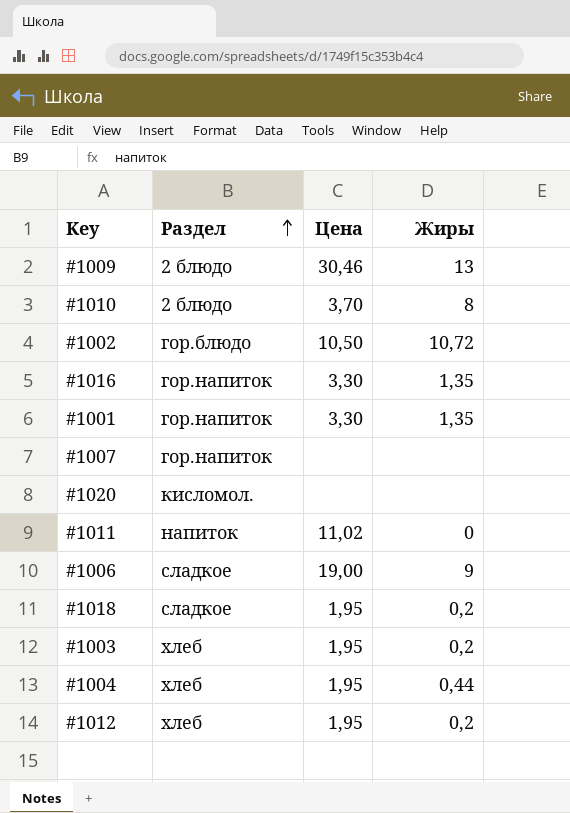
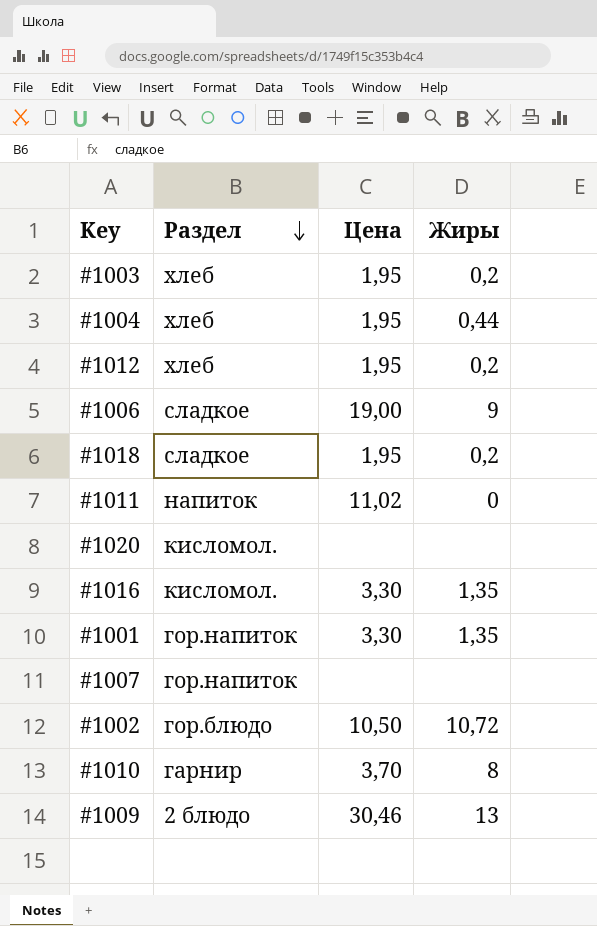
row order: Раздел ascending -> Раздел descending
#1016 | Раздел: гор.напиток -> кисломол.
#1010 | Раздел: 2 блюдо -> гарнир

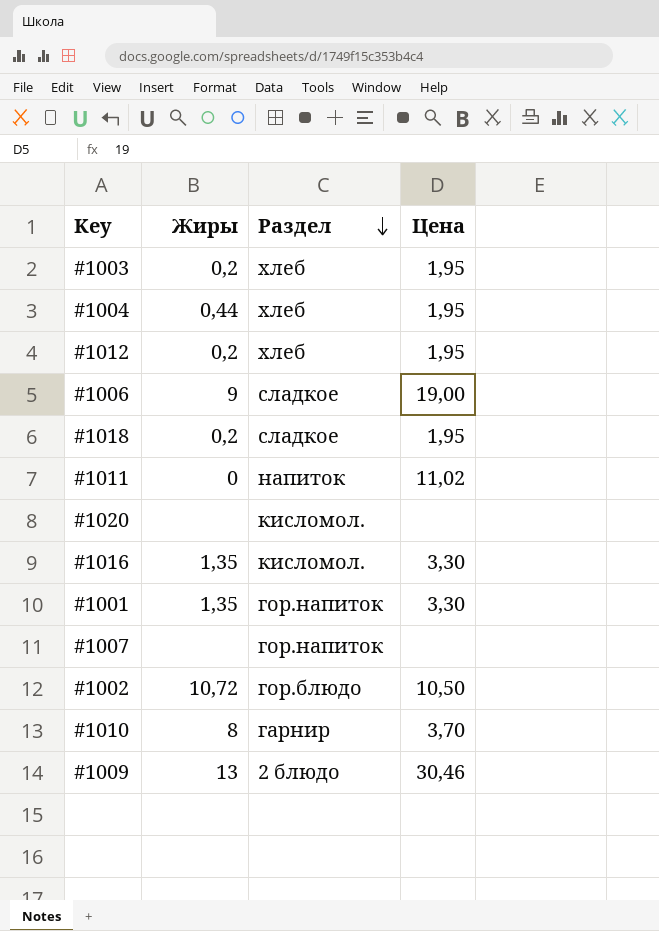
column Жиры | position: 4 -> 2

